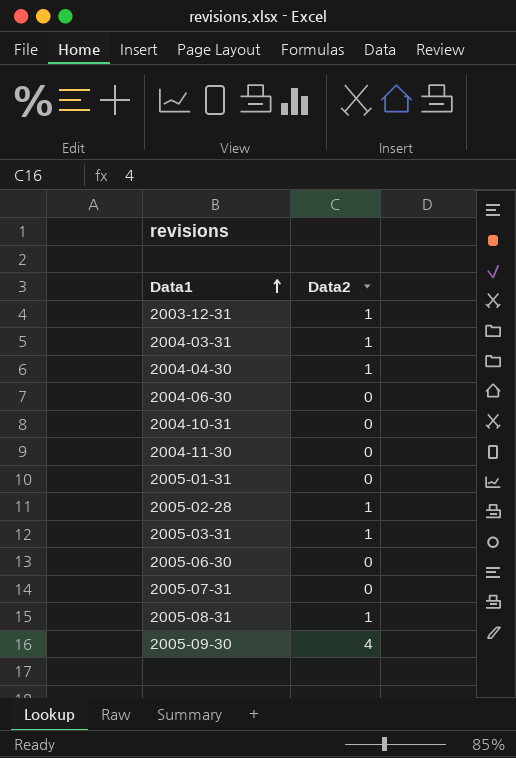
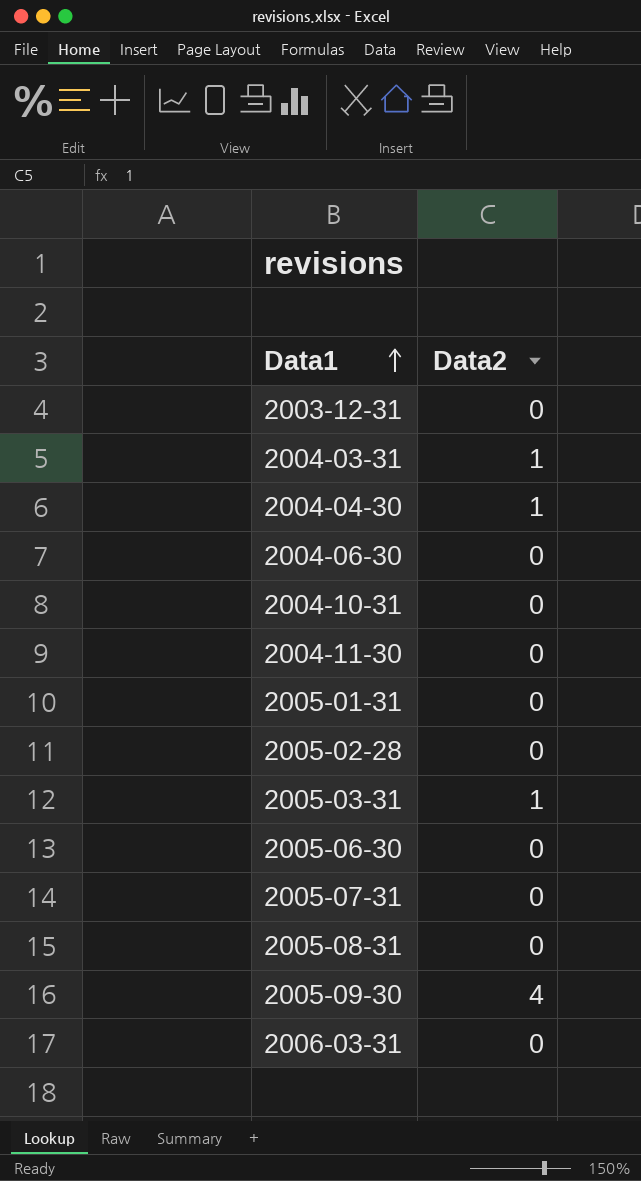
2003-12-31 | Data2: 1 -> 0
2005-02-28 | Data2: 1 -> 0
2005-08-31 | Data2: 1 -> 0
row 2006-03-31: none -> 0

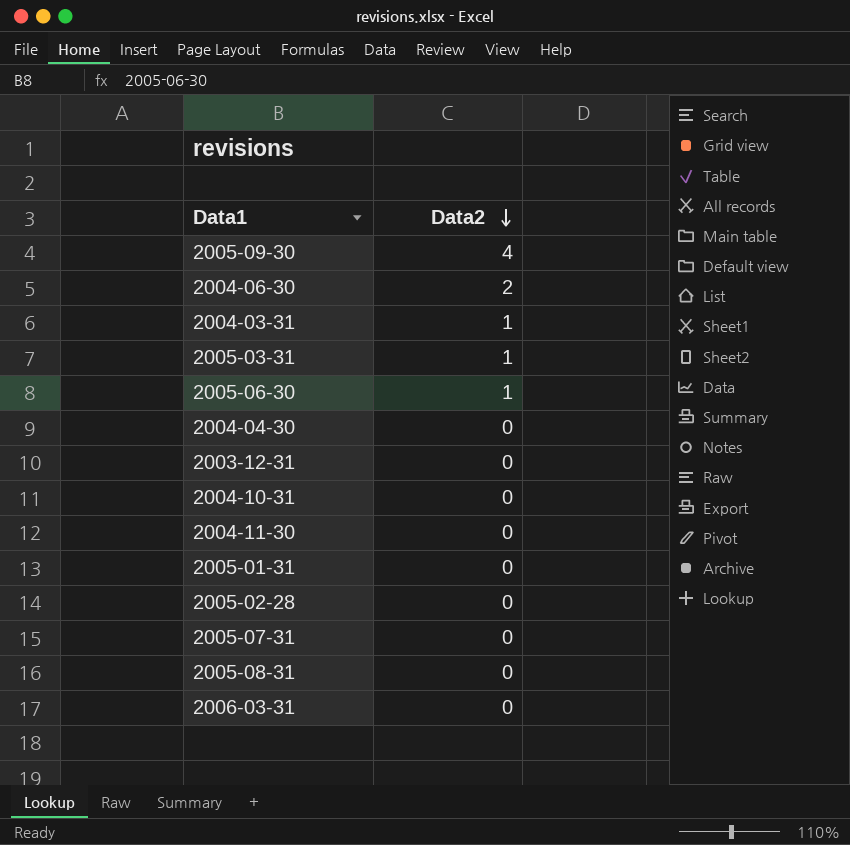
row order: Data1 ascending -> Data2 descending
2004-06-30 | Data2: 0 -> 2
2005-06-30 | Data2: 0 -> 1
2004-04-30 | Data2: 1 -> 0

